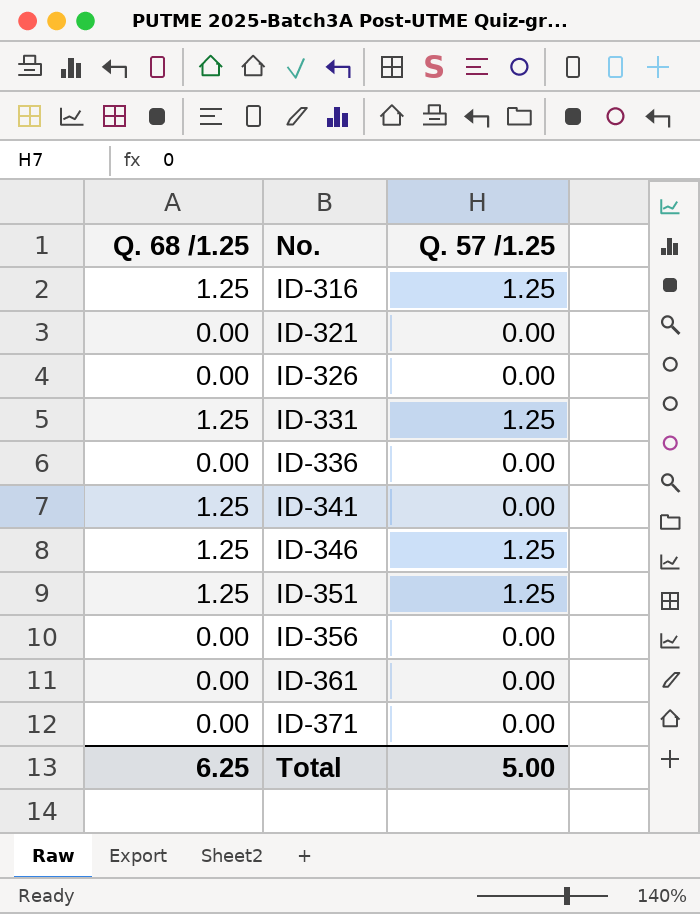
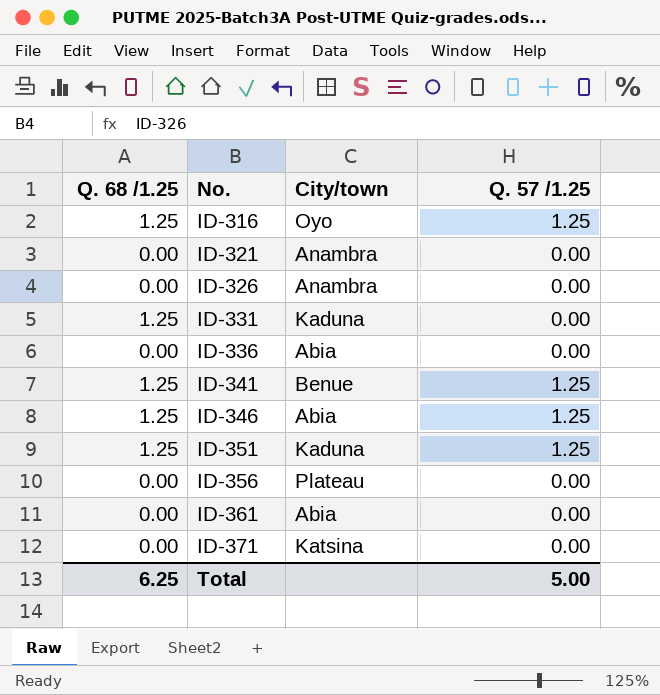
column City/town | position: none -> 3
ID-331 | Q. 57 /1.25: 1.25 -> 0.00
ID-341 | Q. 57 /1.25: 0.00 -> 1.25

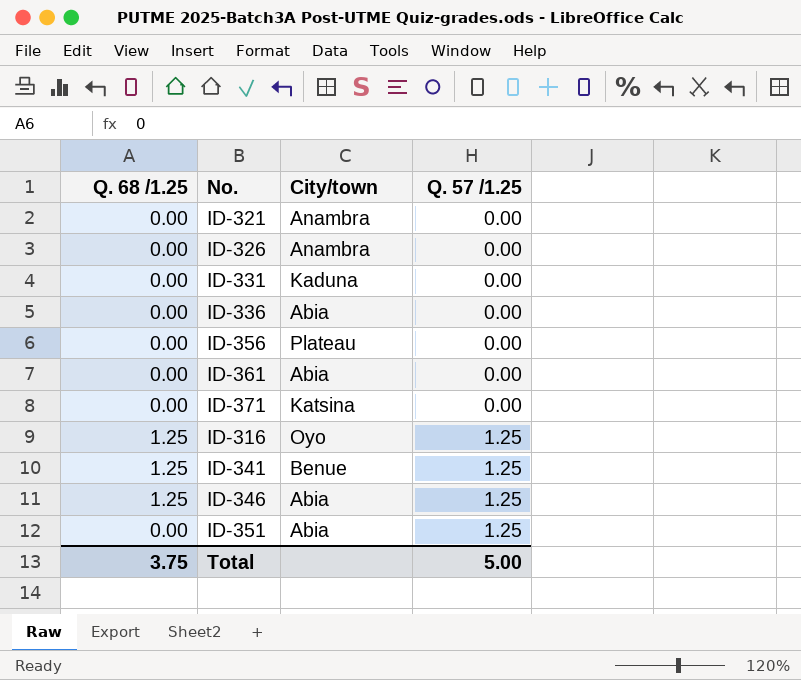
row order: No. ascending -> Q. 57 /1.25 ascending
ID-331 | Q. 68 /1.25: 1.25 -> 0.00
ID-351 | Q. 68 /1.25: 1.25 -> 0.00
ID-351 | City/town: Kaduna -> Abia
Total | Q. 68 /1.25: 6.25 -> 3.75

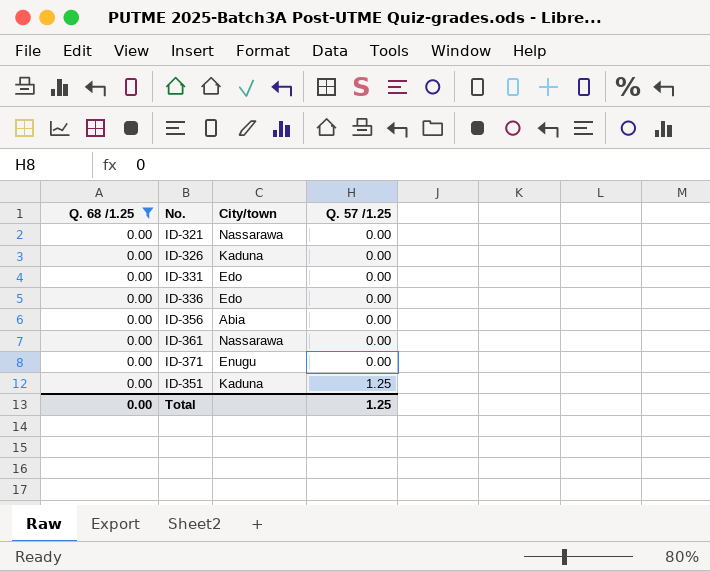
filter: none -> Q. 68 /1.25 = 0.00
ID-321 | City/town: Anambra -> Nassarawa
ID-326 | City/town: Anambra -> Kaduna
ID-331 | City/town: Kaduna -> Edo
ID-336 | City/town: Abia -> Edo
ID-356 | City/town: Plateau -> Abia
ID-361 | City/town: Abia -> Nassarawa
ID-371 | City/town: Katsina -> Enugu
ID-351 | City/town: Abia -> Kaduna
Total | Q. 68 /1.25: 3.75 -> 0.00
Total | Q. 57 /1.25: 5.00 -> 1.25

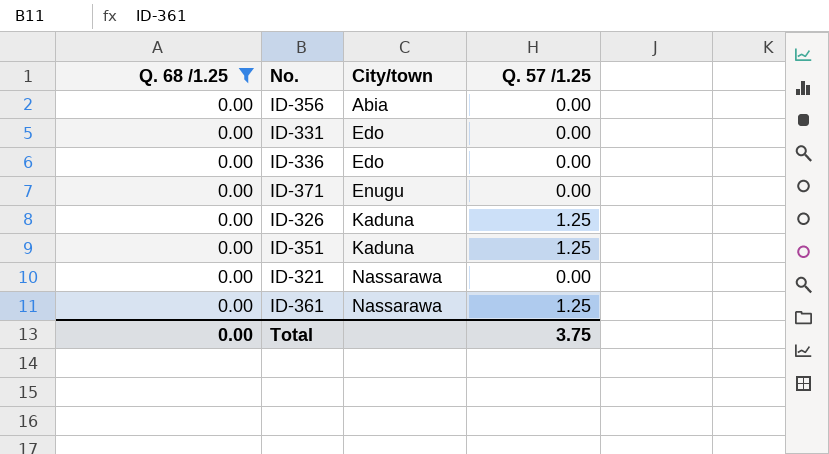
row order: Q. 57 /1.25 ascending -> City/town ascending
ID-326 | Q. 57 /1.25: 0.00 -> 1.25
ID-361 | Q. 57 /1.25: 0.00 -> 1.25
Total | Q. 57 /1.25: 1.25 -> 3.75

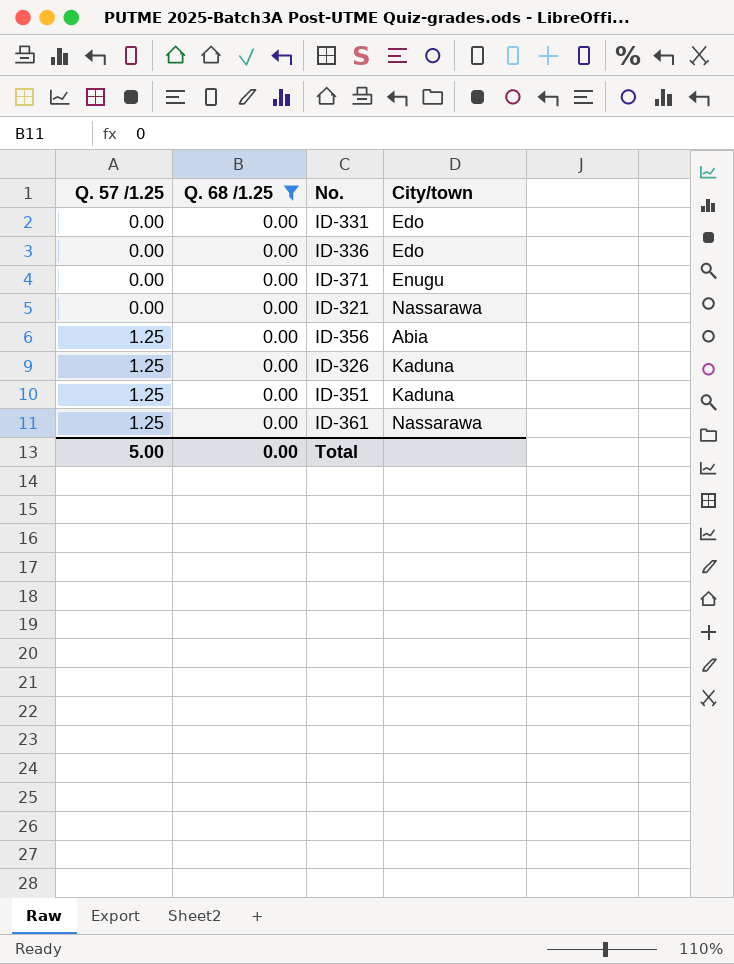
row order: City/town ascending -> Q. 57 /1.25 ascending
column Q. 57 /1.25 | position: 4 -> 1
ID-356 | Q. 57 /1.25: 0.00 -> 1.25
Total | Q. 57 /1.25: 3.75 -> 5.00

